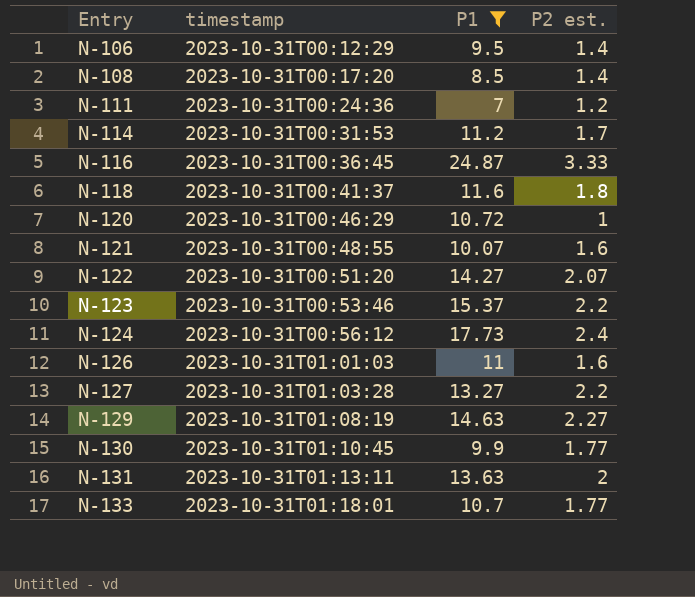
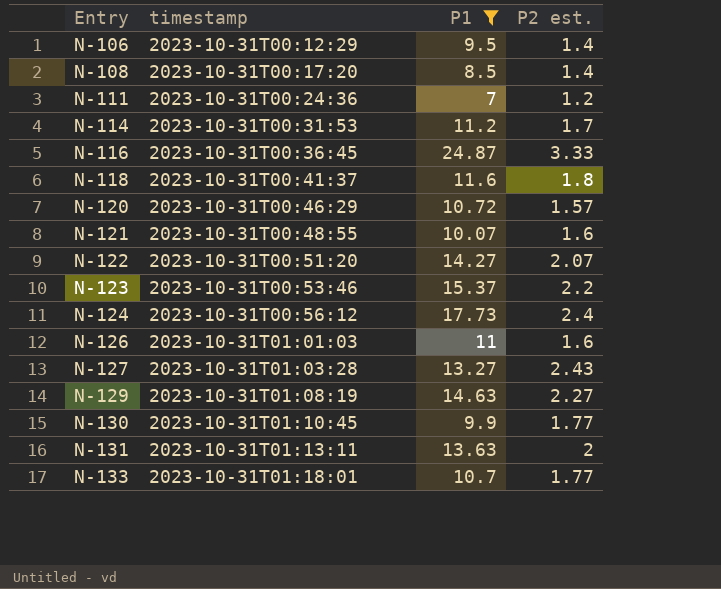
N-120 | P2 est.: 1 -> 1.57
N-127 | P2 est.: 2.2 -> 2.43

